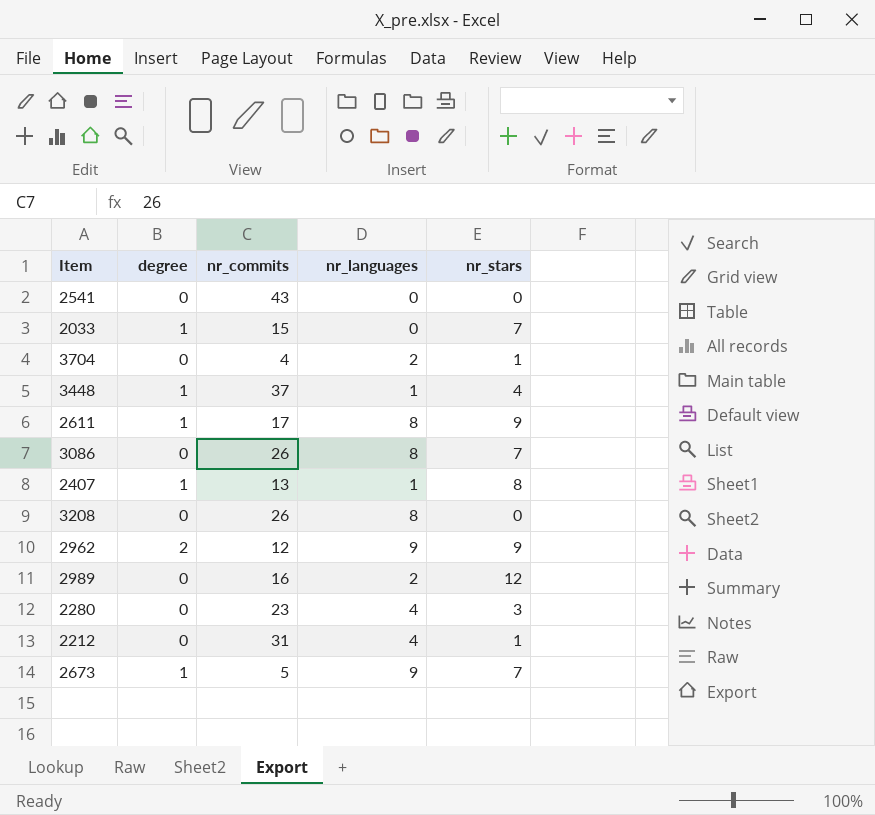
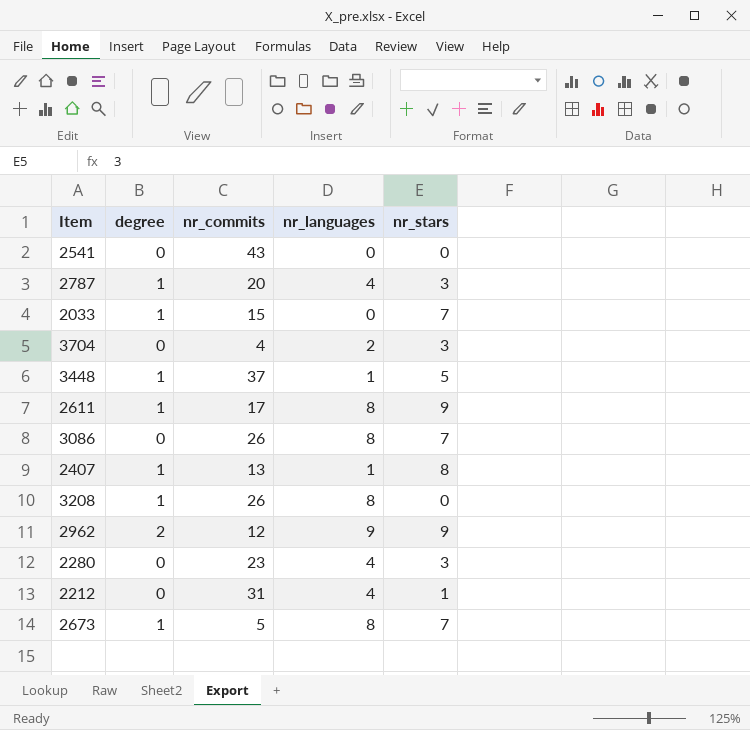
row 2989: 0 | 16 | 2 | 12 -> none
row 2787: none -> 1 | 20 | 4 | 3
3704 | nr_stars: 1 -> 3
3448 | nr_stars: 4 -> 5
3208 | degree: 0 -> 1
2673 | nr_languages: 9 -> 8

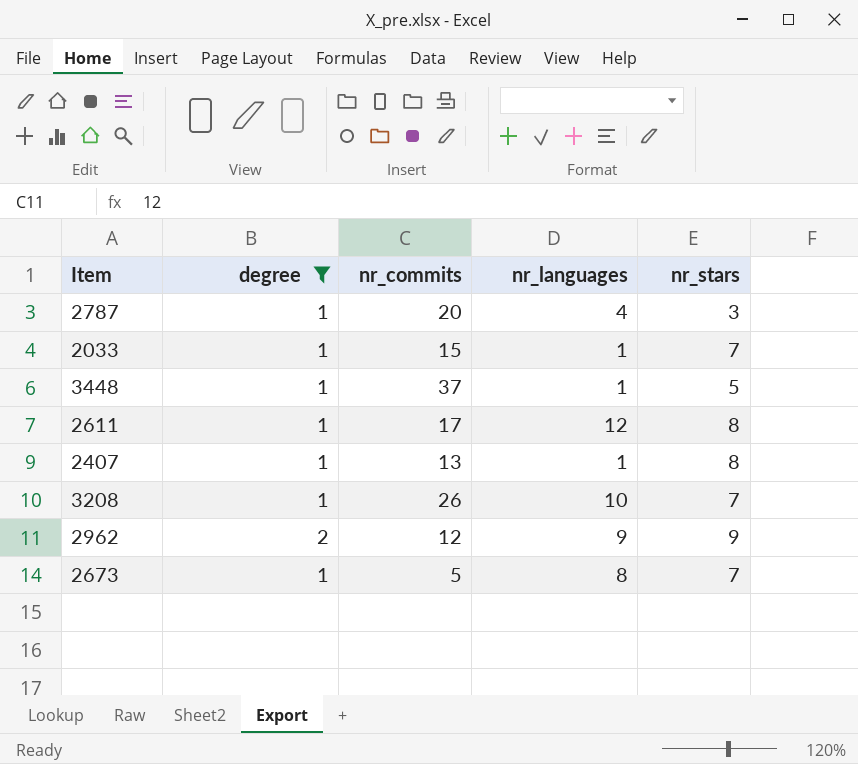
filter: none -> degree != 0
2033 | nr_languages: 0 -> 1
2611 | nr_languages: 8 -> 12
2611 | nr_stars: 9 -> 8
3208 | nr_languages: 8 -> 10
3208 | nr_stars: 0 -> 7

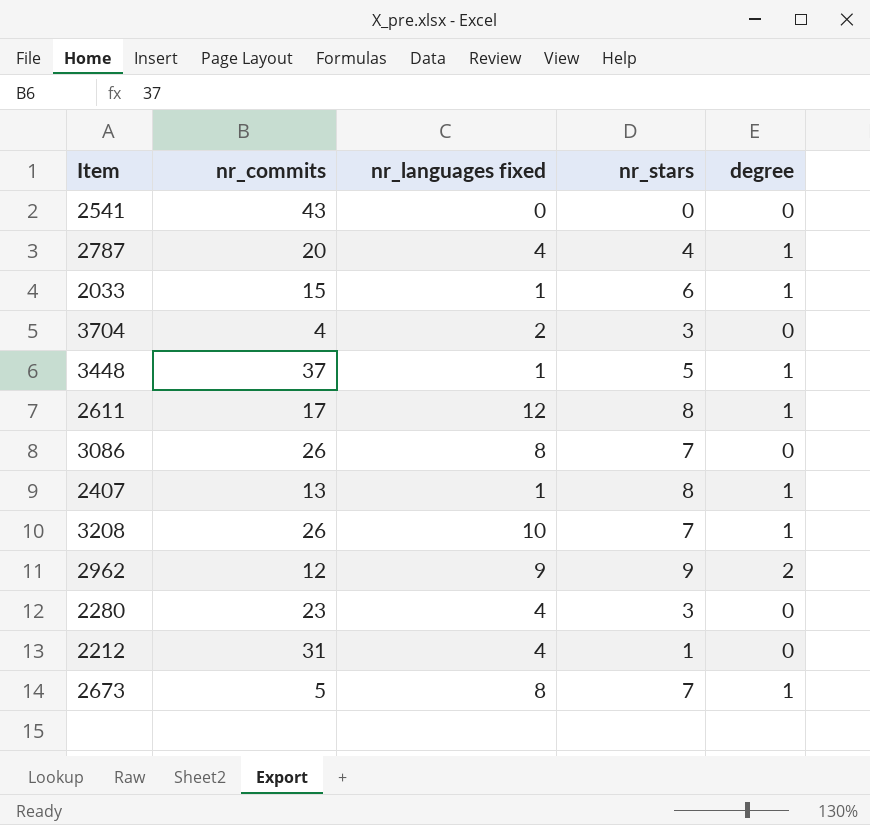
filter: degree != 0 -> none
column name: nr_languages -> nr_languages fixed
column degree | position: 2 -> 5
2787 | nr_stars: 3 -> 4
2033 | nr_stars: 7 -> 6

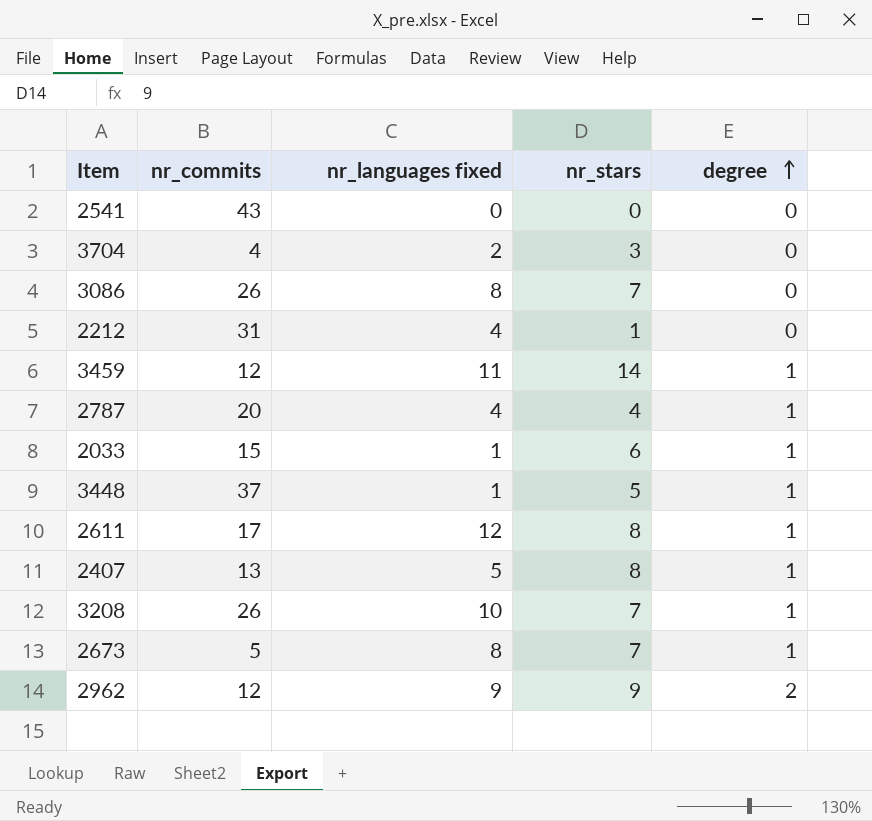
row order: none -> degree ascending
row 2280: 23 | 4 | 3 | 0 -> none
row 3459: none -> 12 | 11 | 14 | 1
2407 | nr_languages fixed: 1 -> 5

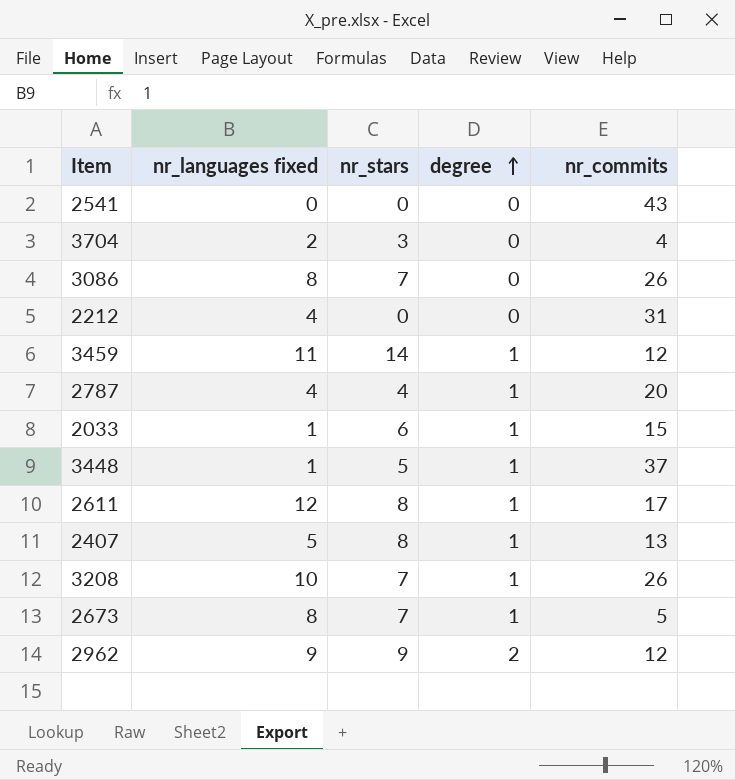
column nr_commits | position: 2 -> 5
2212 | nr_stars: 1 -> 0

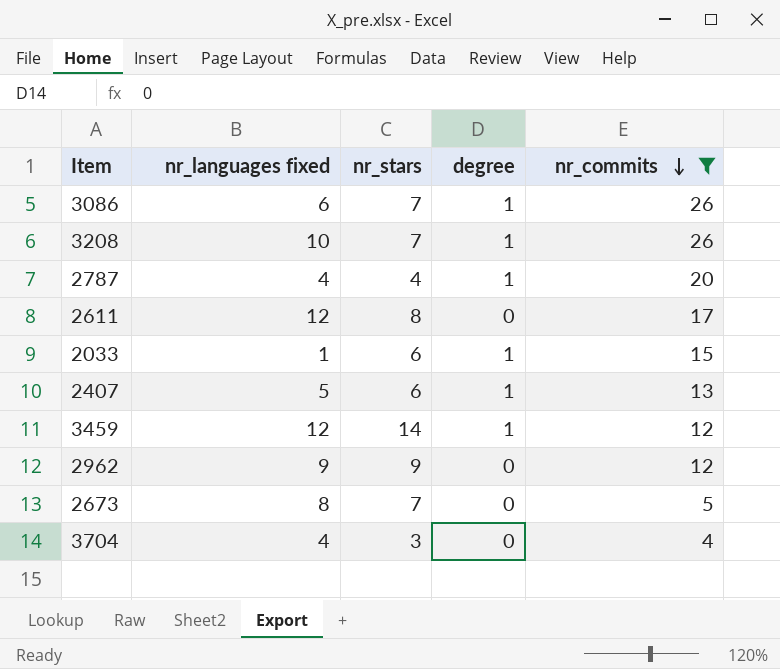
filter: none -> nr_commits <= 26
row order: degree ascending -> nr_commits descending
3086 | nr_languages fixed: 8 -> 6
3086 | degree: 0 -> 1
2611 | degree: 1 -> 0
2407 | nr_stars: 8 -> 6
3459 | nr_languages fixed: 11 -> 12
2962 | degree: 2 -> 0
2673 | degree: 1 -> 0
3704 | nr_languages fixed: 2 -> 4

